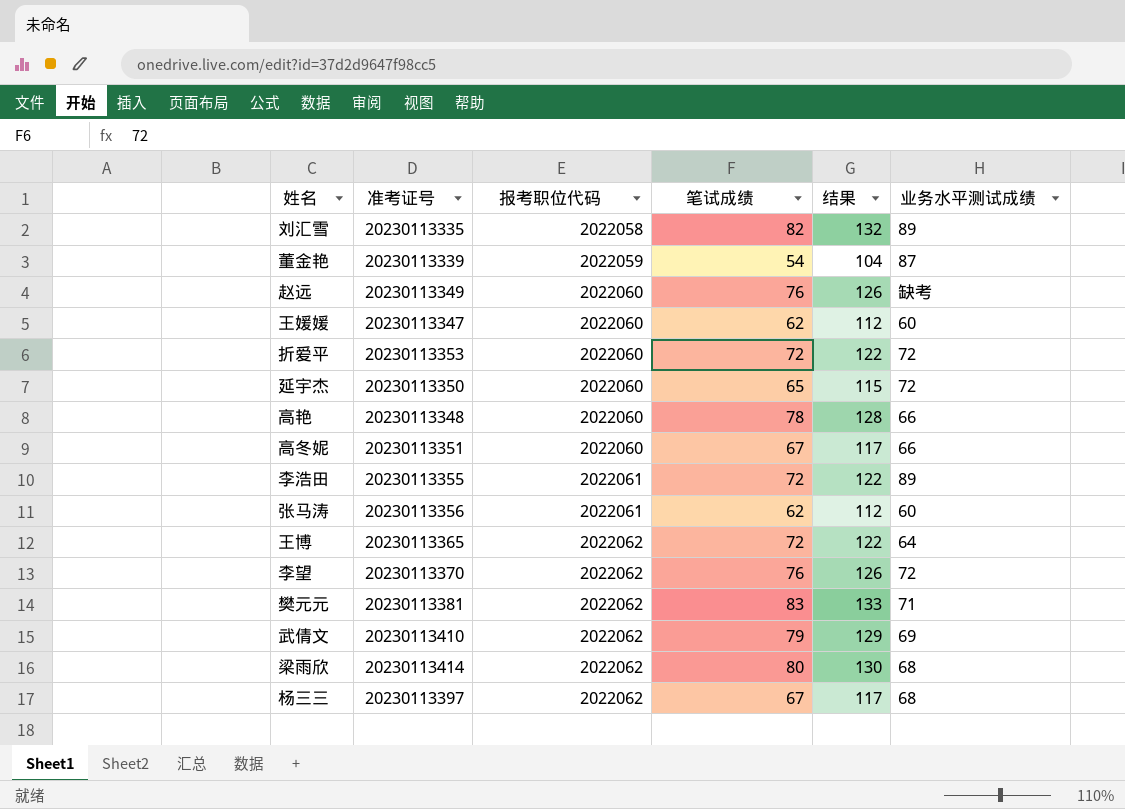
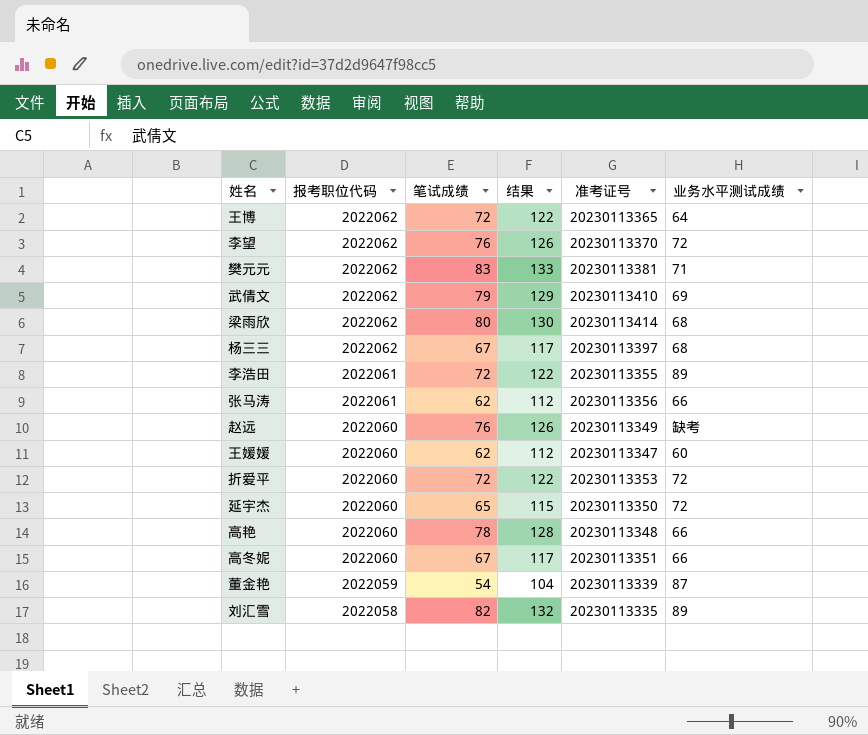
row order: 报考职位代码 ascending -> 报考职位代码 descending
column 准考证号 | position: 2 -> 5
张马涛 | 业务水平测试成绩: 60 -> 66

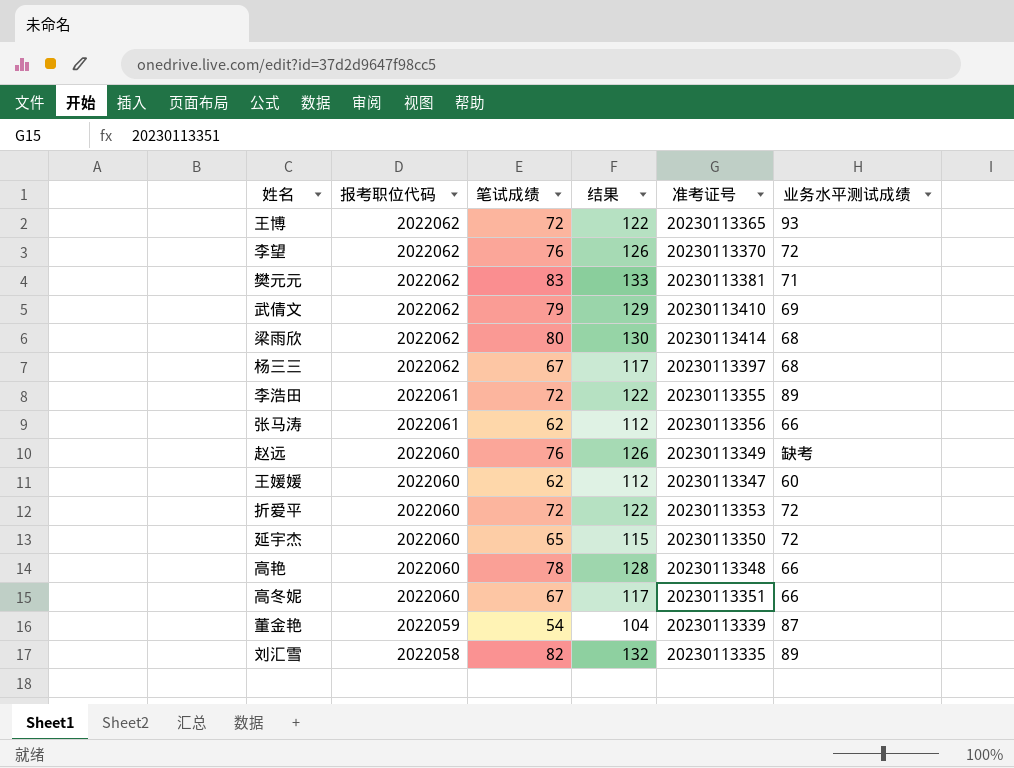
王博 | 业务水平测试成绩: 64 -> 93

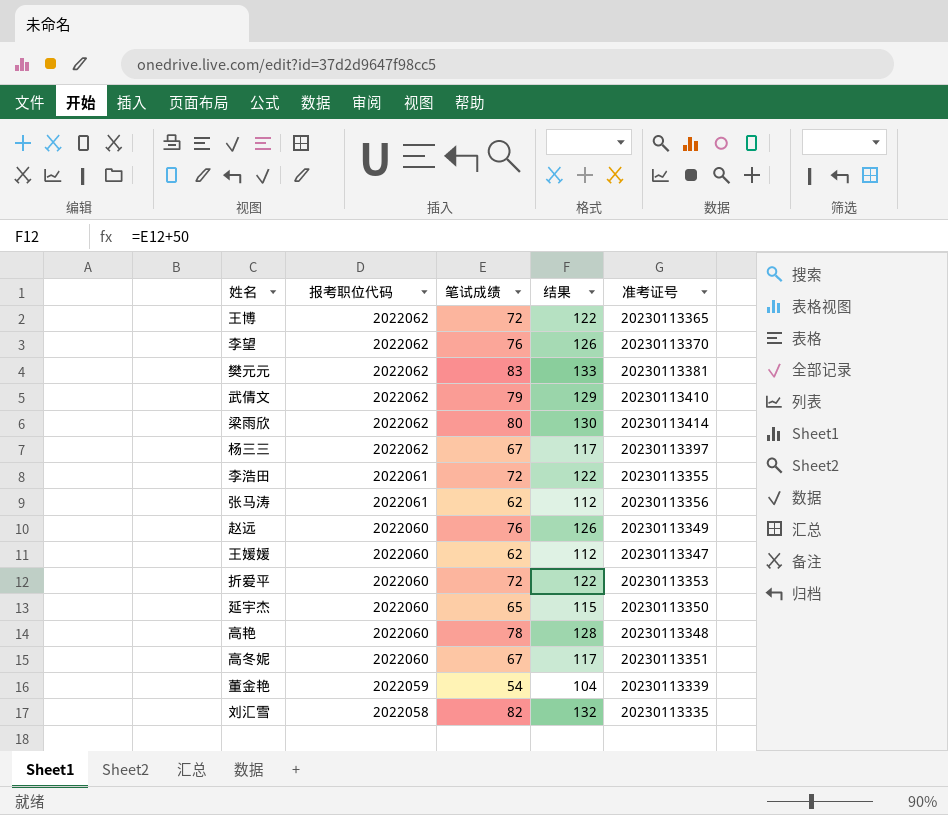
column 业务水平测试成绩 | position: 6 -> none

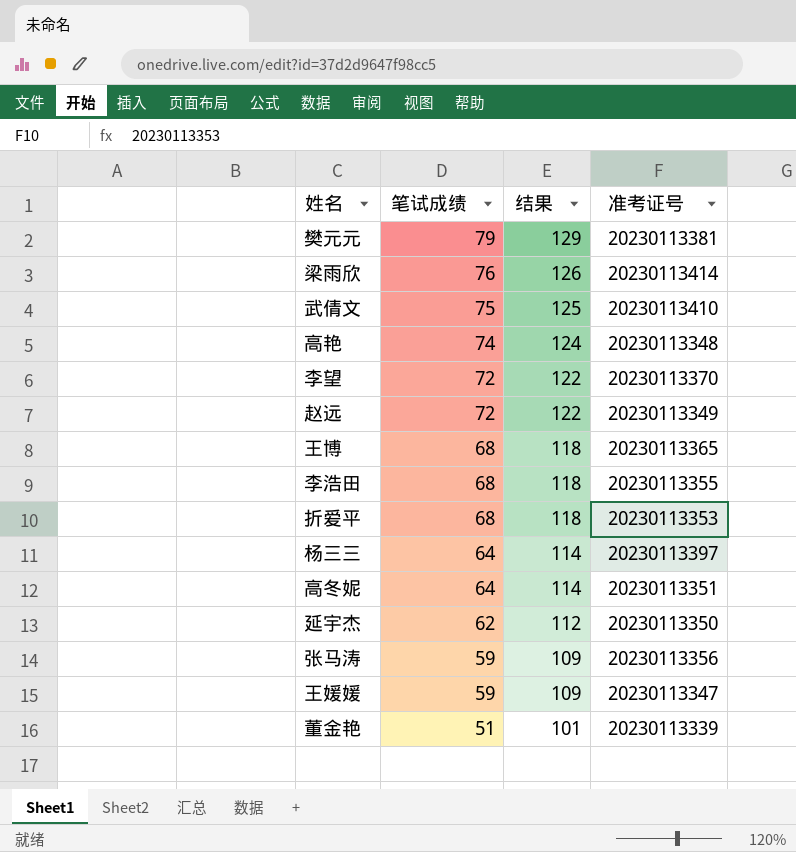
row order: 报考职位代码 descending -> 笔试成绩 descending
column 报考职位代码 | position: 2 -> none
row 刘汇雪: 2022058 | 82 | 132 | 20230113335 -> none
樊元元 | 笔试成绩: 83 -> 79
樊元元 | 结果: 133 -> 129
梁雨欣 | 笔试成绩: 80 -> 76
梁雨欣 | 结果: 130 -> 126
武倩文 | 笔试成绩: 79 -> 75
武倩文 | 结果: 129 -> 125
高艳 | 笔试成绩: 78 -> 74
高艳 | 结果: 128 -> 124
李望 | 笔试成绩: 76 -> 72
李望 | 结果: 126 -> 122
赵远 | 笔试成绩: 76 -> 72
赵远 | 结果: 126 -> 122
王博 | 笔试成绩: 72 -> 68
王博 | 结果: 122 -> 118
李浩田 | 笔试成绩: 72 -> 68
李浩田 | 结果: 122 -> 118
折爱平 | 笔试成绩: 72 -> 68
折爱平 | 结果: 122 -> 118
杨三三 | 笔试成绩: 67 -> 64
杨三三 | 结果: 117 -> 114
高冬妮 | 笔试成绩: 67 -> 64
高冬妮 | 结果: 117 -> 114
延宇杰 | 笔试成绩: 65 -> 62
延宇杰 | 结果: 115 -> 112
张马涛 | 笔试成绩: 62 -> 59
张马涛 | 结果: 112 -> 109
王媛媛 | 笔试成绩: 62 -> 59
王媛媛 | 结果: 112 -> 109
董金艳 | 笔试成绩: 54 -> 51
董金艳 | 结果: 104 -> 101

